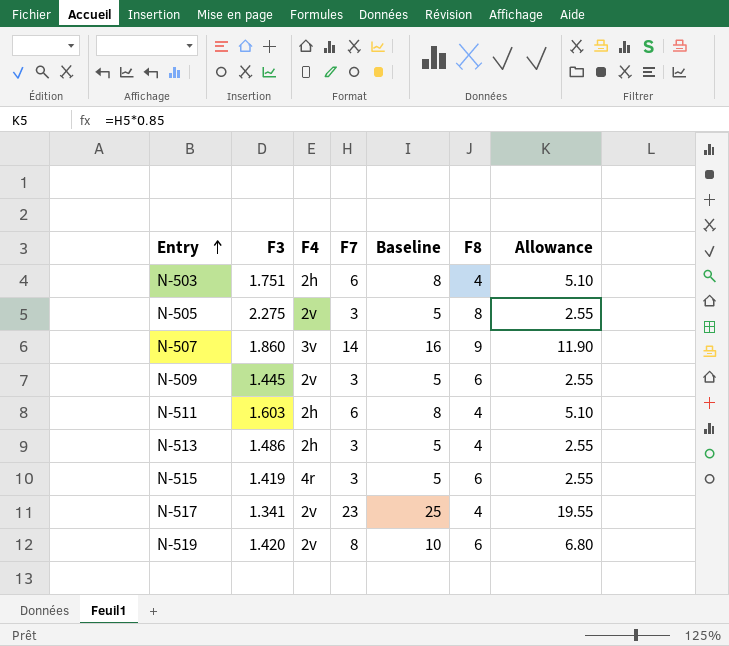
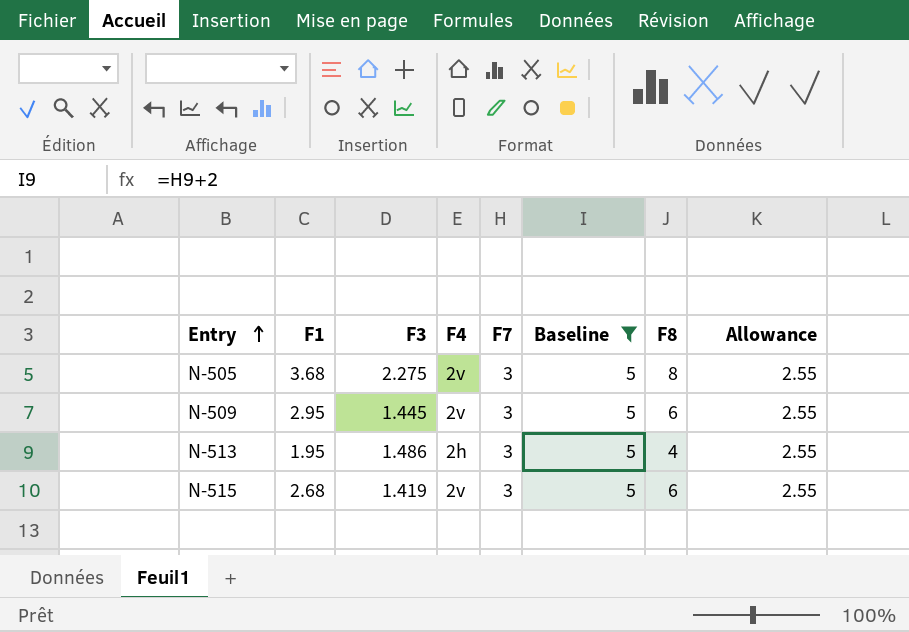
filter: none -> Baseline = 5
column F1 | position: none -> 2
N-515 | F4: 4r -> 2v

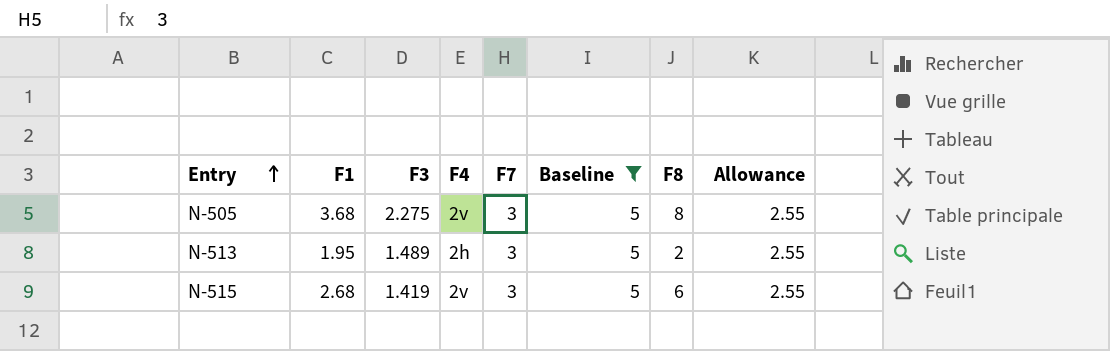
row N-509: 2.95 | 1.445 | 2v | 3 | 5 | 6 | 2.55 -> none
N-513 | F3: 1.486 -> 1.489
N-513 | F8: 4 -> 2

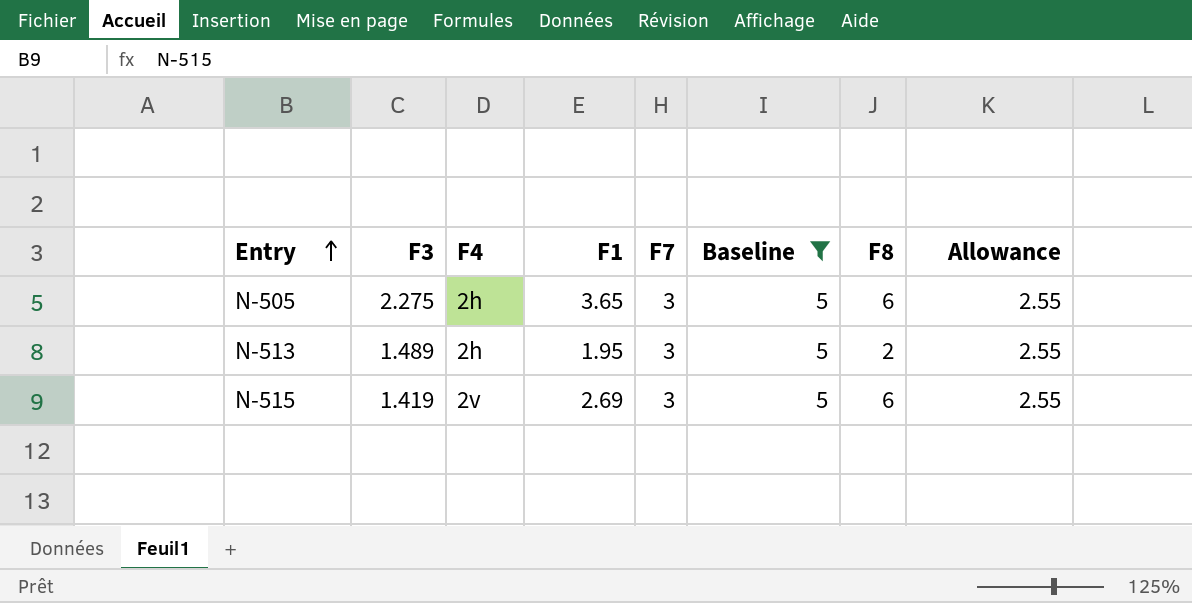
column F1 | position: 2 -> 4
N-505 | F4: 2v -> 2h
N-505 | F1: 3.68 -> 3.65
N-505 | F8: 8 -> 6
N-515 | F1: 2.68 -> 2.69

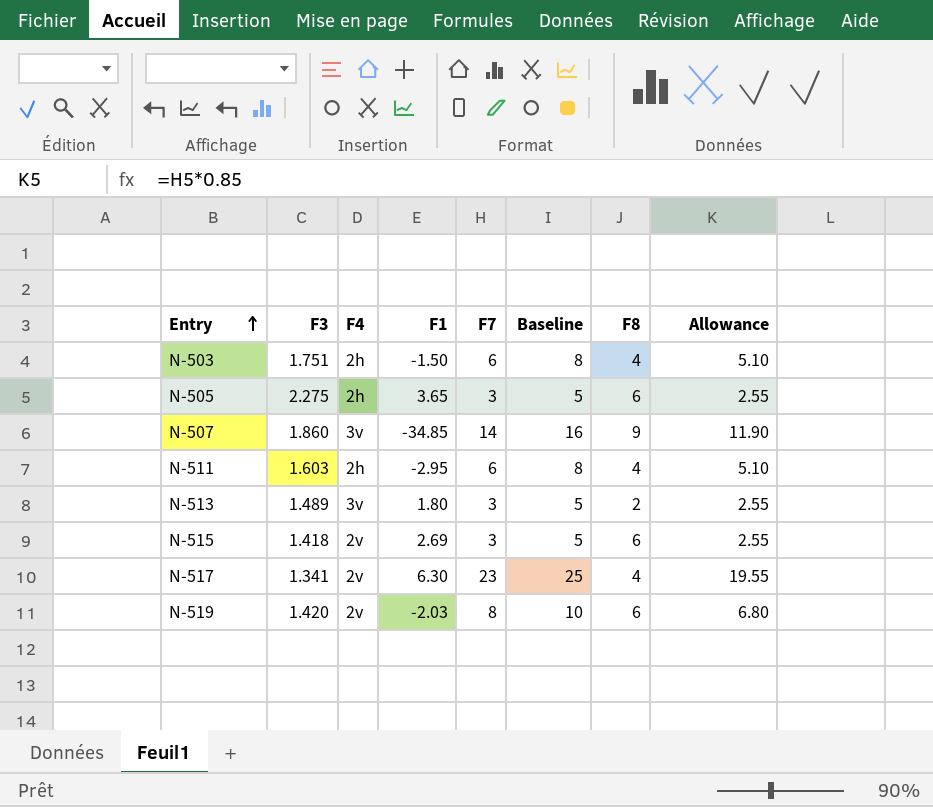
filter: Baseline = 5 -> none
N-513 | F4: 2h -> 3v
N-513 | F1: 1.95 -> 1.80
N-515 | F3: 1.419 -> 1.418

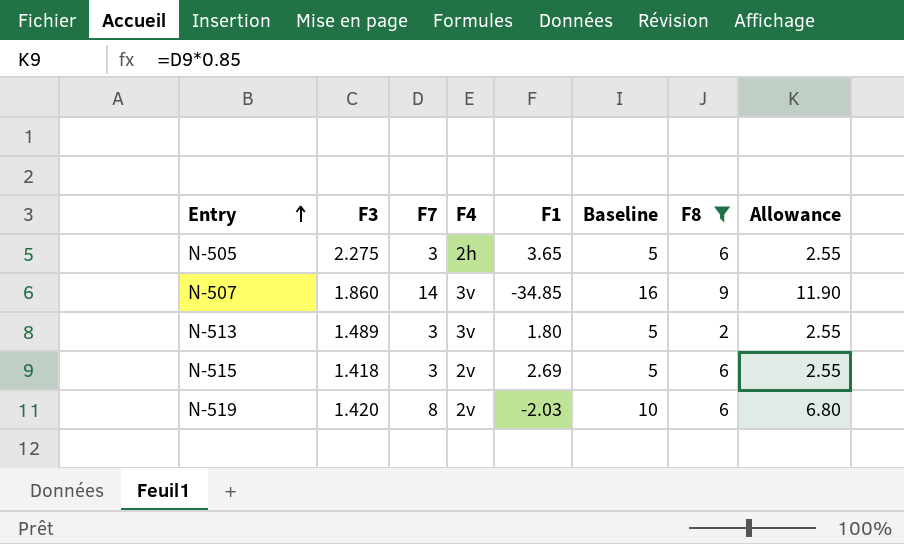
filter: none -> F8 != 4
column F7 | position: 5 -> 3

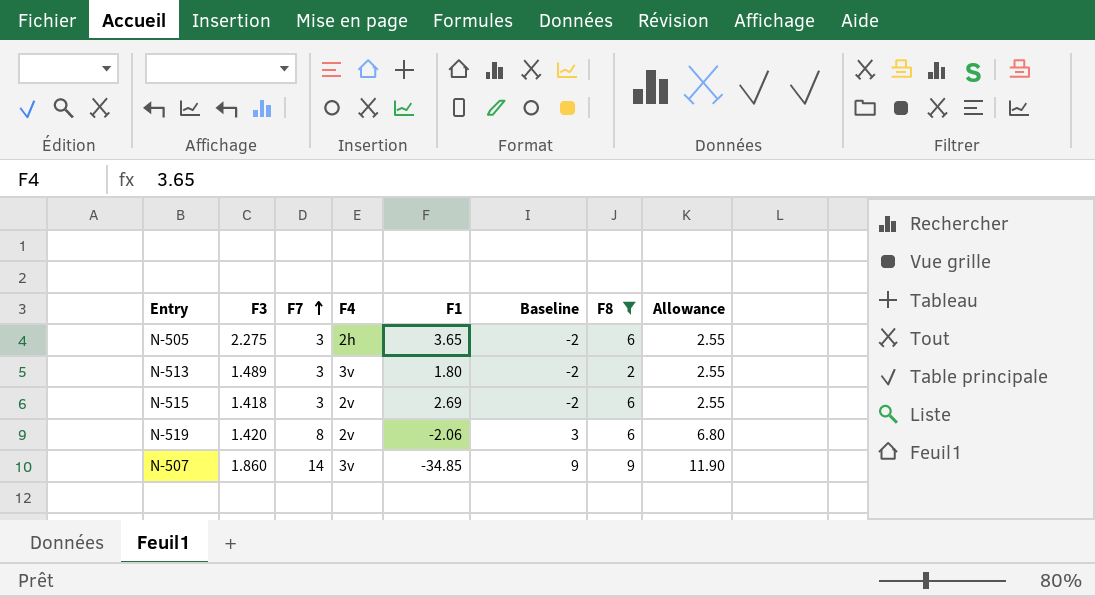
row order: Entry ascending -> F7 ascending
column Baseline | formula: [F7] + 2 -> [F7] - 5
N-519 | F1: -2.03 -> -2.06

